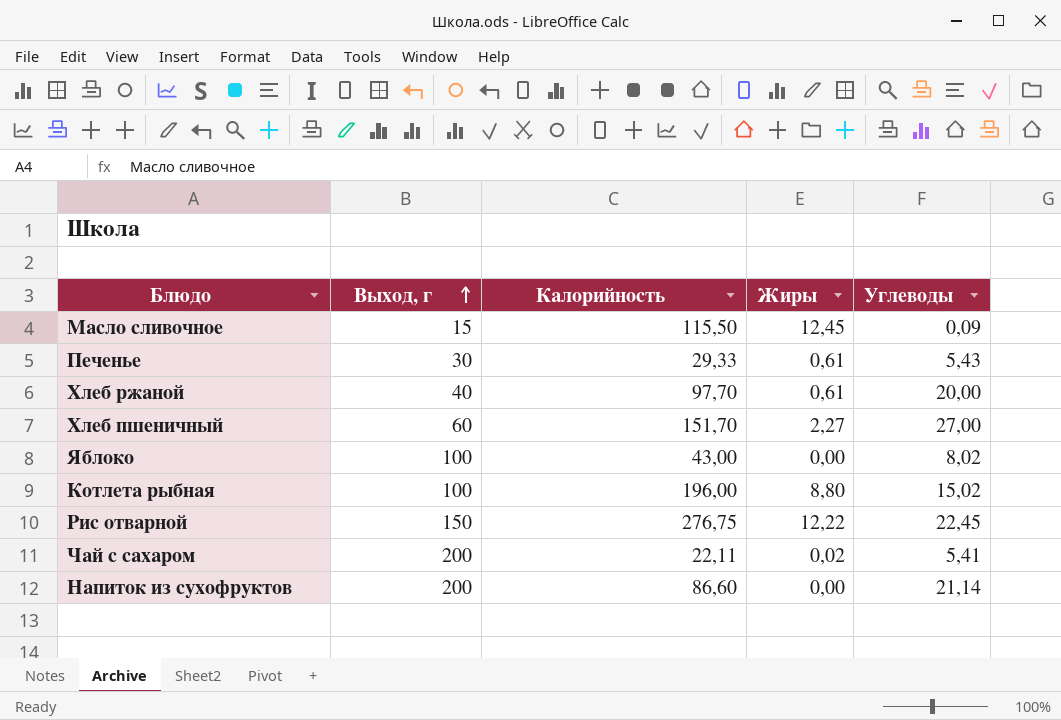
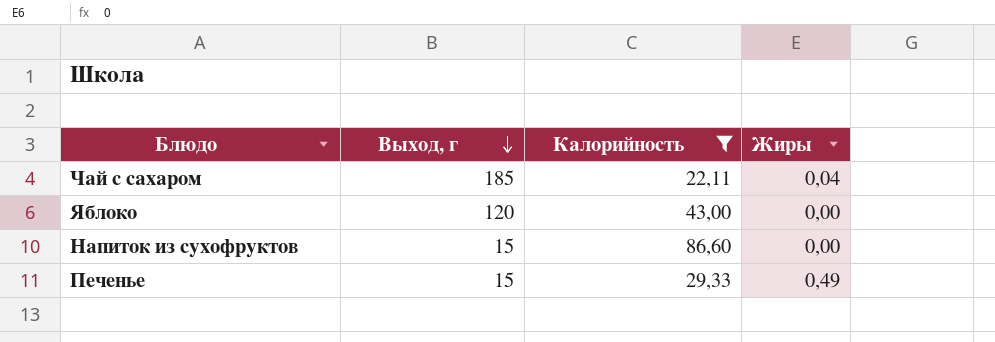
filter: none -> Калорийность <= 86,60
row order: Выход, г ascending -> Выход, г descending
column Углеводы | position: 5 -> none
Чай с сахаром | Выход, г: 200 -> 185
Чай с сахаром | Жиры: 0,02 -> 0,04
Яблоко | Выход, г: 100 -> 120
Напиток из сухофруктов | Выход, г: 200 -> 15
Печенье | Выход, г: 30 -> 15
Печенье | Жиры: 0,61 -> 0,49

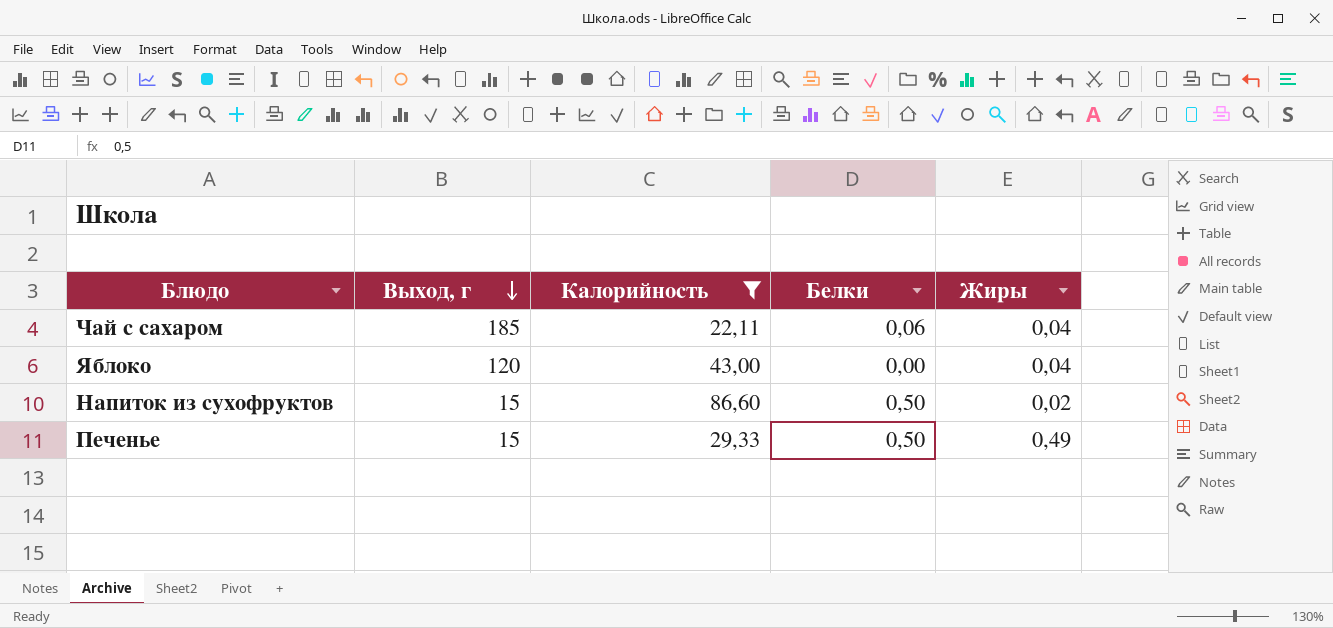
column Белки | position: none -> 4
Яблоко | Жиры: 0,00 -> 0,04
Напиток из сухофруктов | Жиры: 0,00 -> 0,02

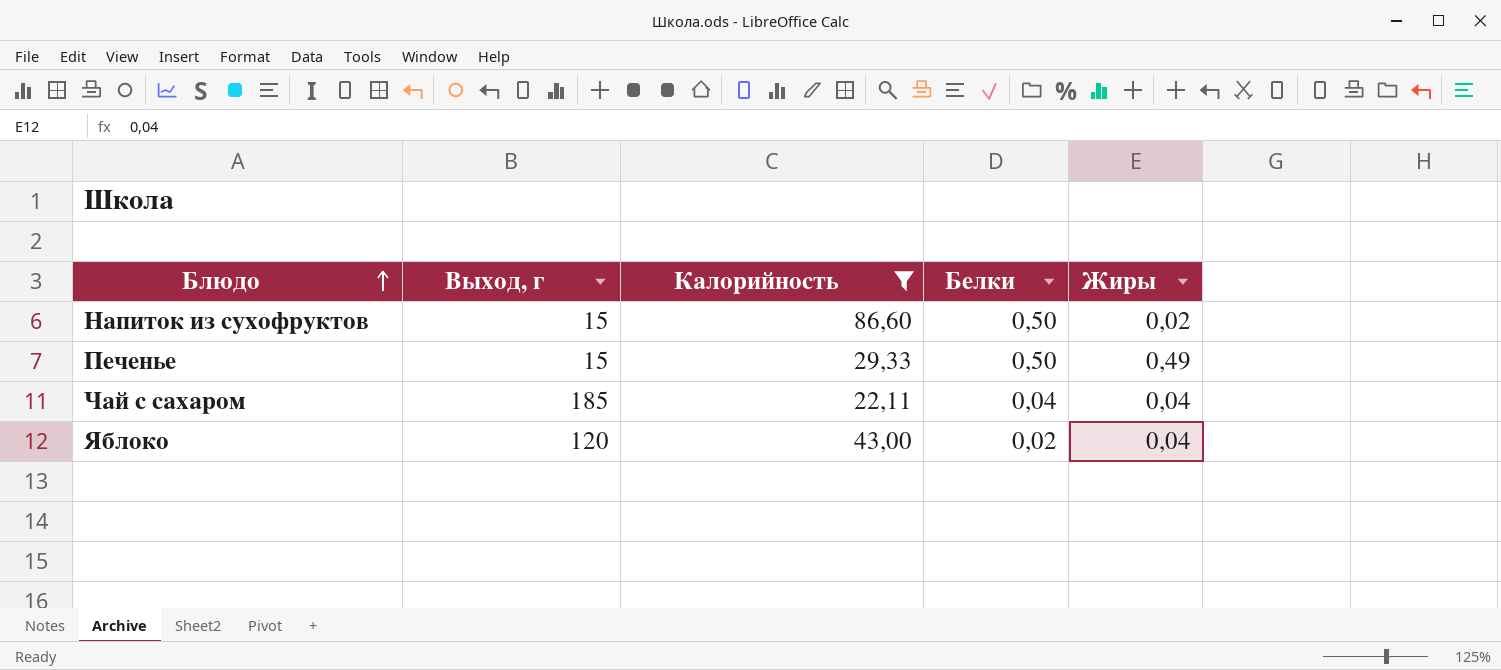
row order: Выход, г descending -> Блюдо ascending
Чай с сахаром | Белки: 0,06 -> 0,04
Яблоко | Белки: 0,00 -> 0,02

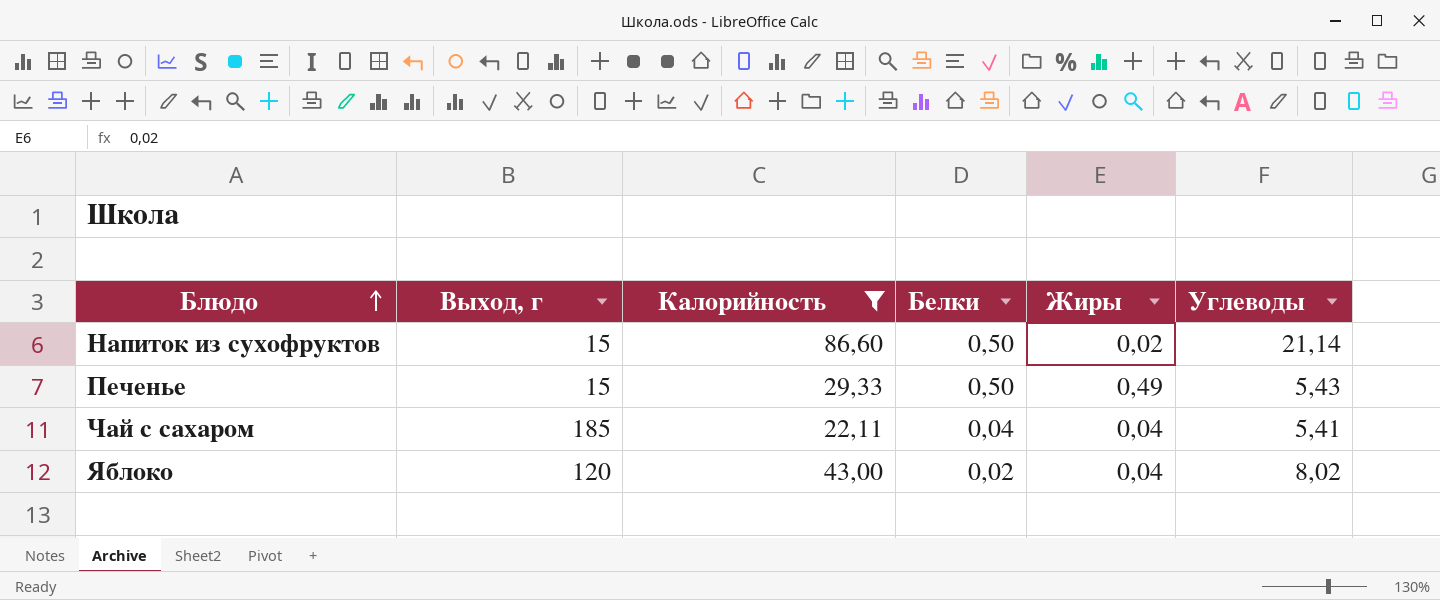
column Углеводы | position: none -> 6

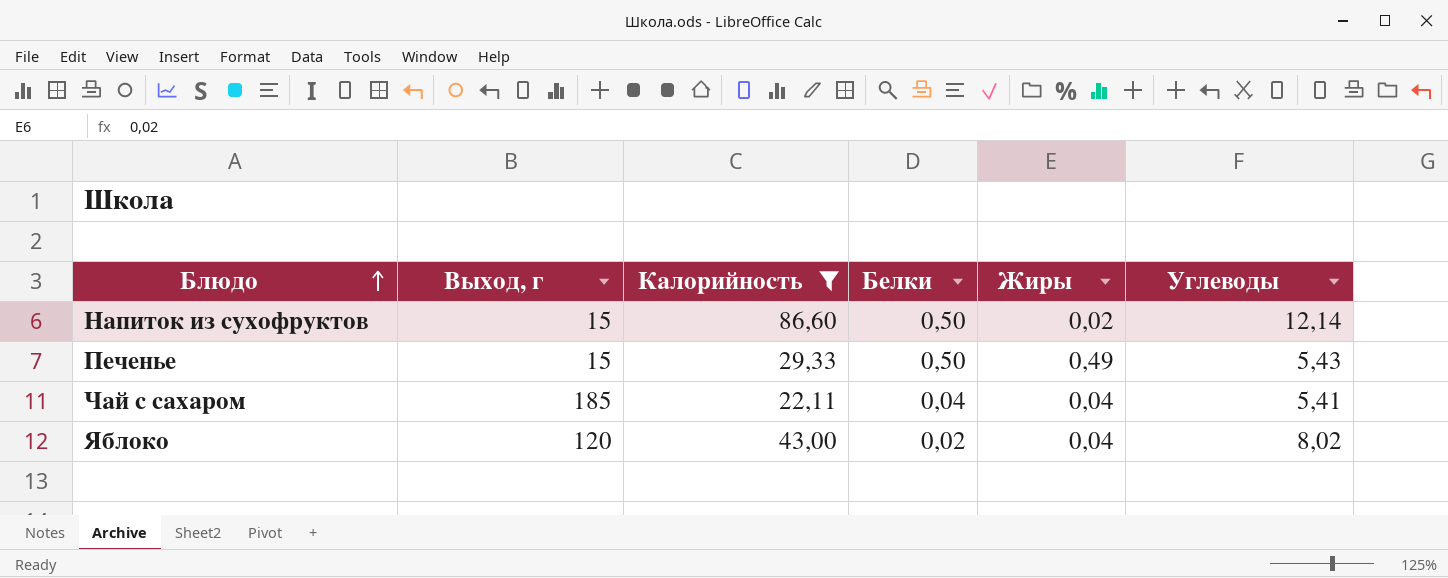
Напиток из сухофруктов | Углеводы: 21,14 -> 12,14

